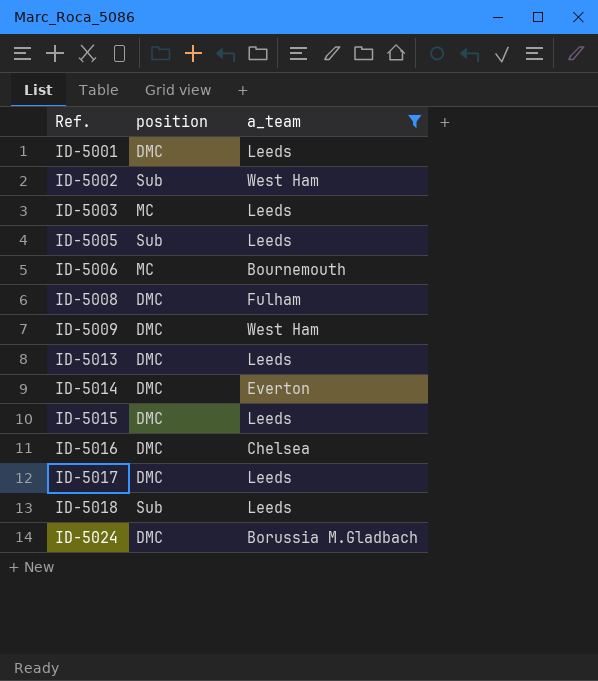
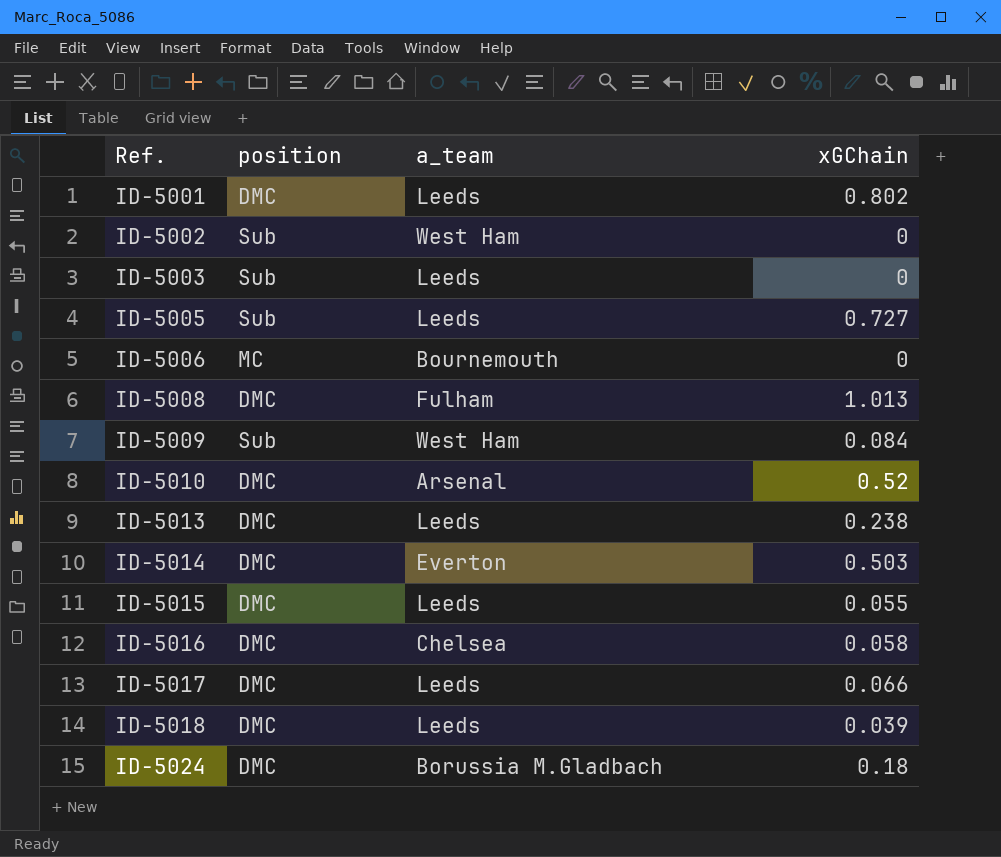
filter: a_team != Arsenal -> none
column xGChain | position: none -> 4
ID-5003 | position: MC -> Sub
ID-5009 | position: DMC -> Sub
ID-5018 | position: Sub -> DMC

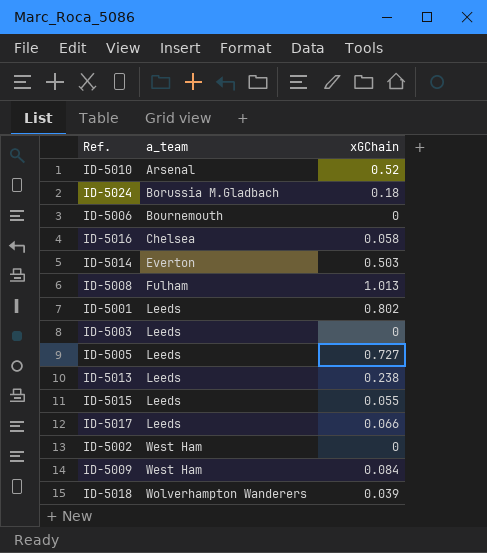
row order: Ref. ascending -> a_team ascending
column position | position: 2 -> none
ID-5018 | a_team: Leeds -> Wolverhampton Wanderers

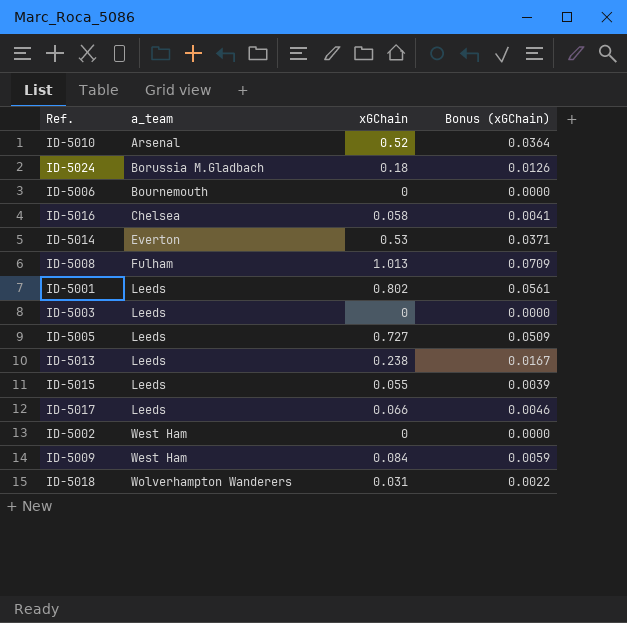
column Bonus (xGChain) | formula: none -> [xGChain] * 0.07
ID-5014 | xGChain: 0.503 -> 0.53
ID-5018 | xGChain: 0.039 -> 0.031

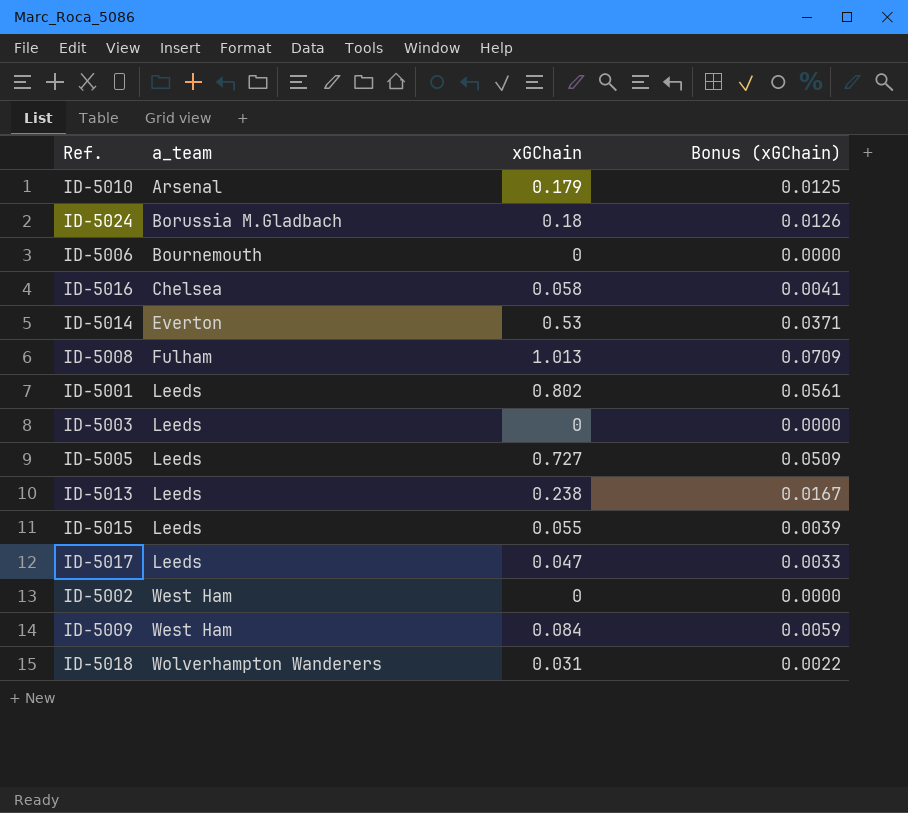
ID-5010 | xGChain: 0.52 -> 0.179
ID-5010 | Bonus (xGChain): 0.0364 -> 0.0125
ID-5017 | xGChain: 0.066 -> 0.047
ID-5017 | Bonus (xGChain): 0.0046 -> 0.0033

